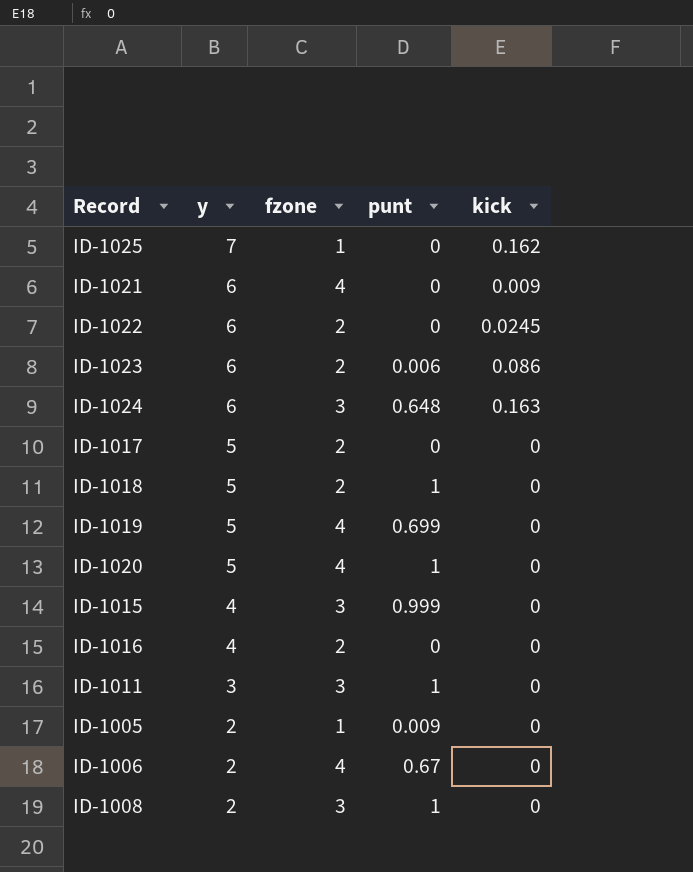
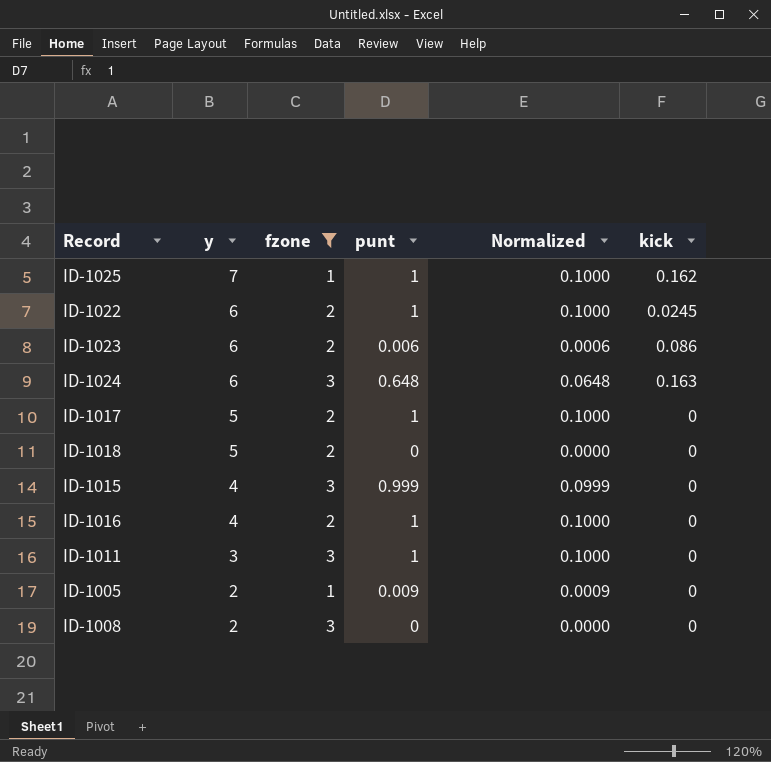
filter: none -> fzone != 4
column Normalized | formula: none -> [punt] * 0.1
ID-1025 | punt: 0 -> 1
ID-1022 | punt: 0 -> 1
ID-1017 | punt: 0 -> 1
ID-1018 | punt: 1 -> 0
ID-1016 | punt: 0 -> 1
ID-1008 | punt: 1 -> 0

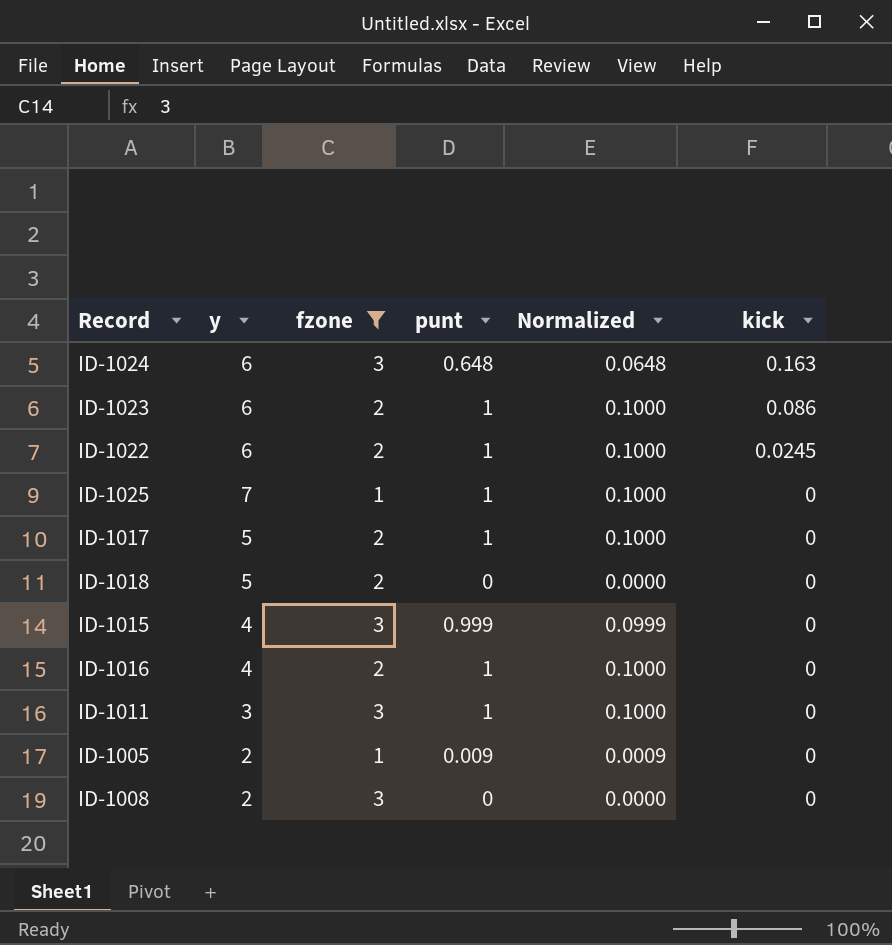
row order: y descending -> kick descending
ID-1023 | punt: 0.006 -> 1
ID-1023 | Normalized: 0.0006 -> 0.1000
ID-1025 | kick: 0.162 -> 0

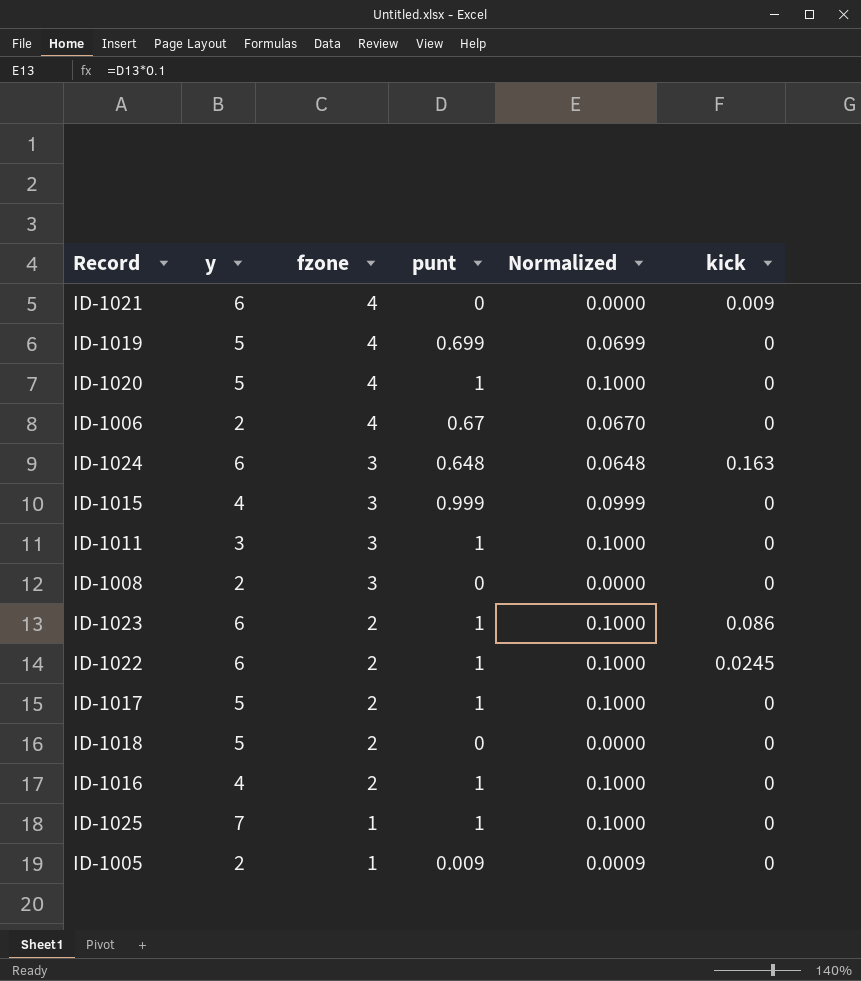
filter: fzone != 4 -> none
row order: kick descending -> fzone descending

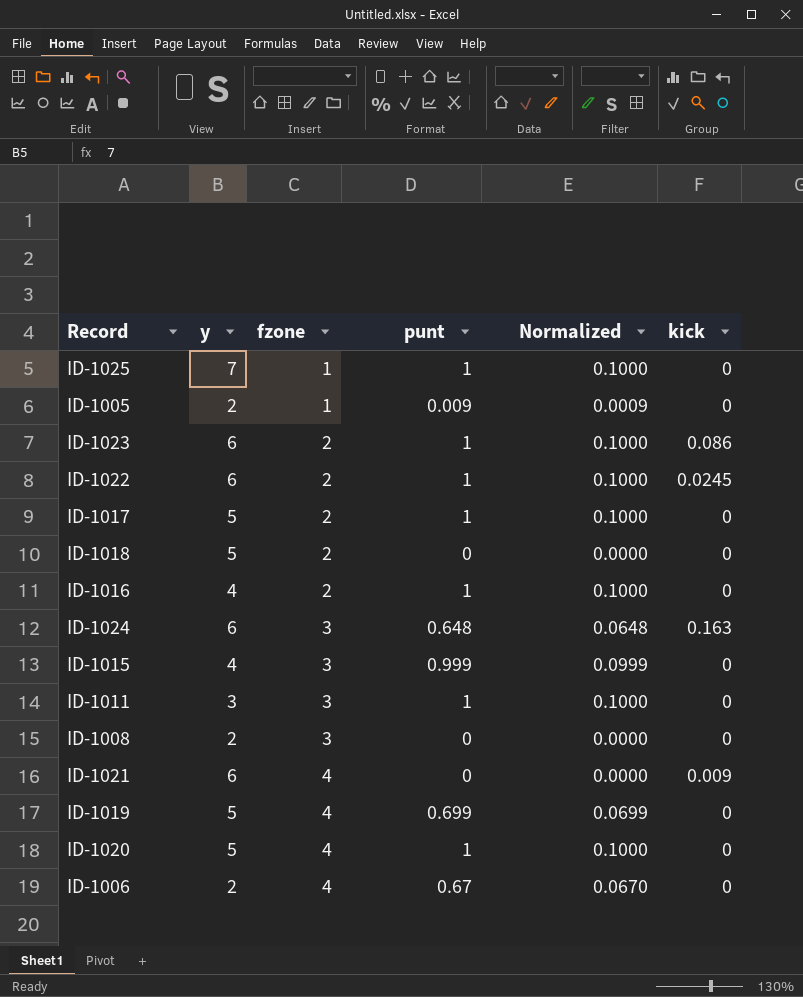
row order: fzone descending -> fzone ascending

